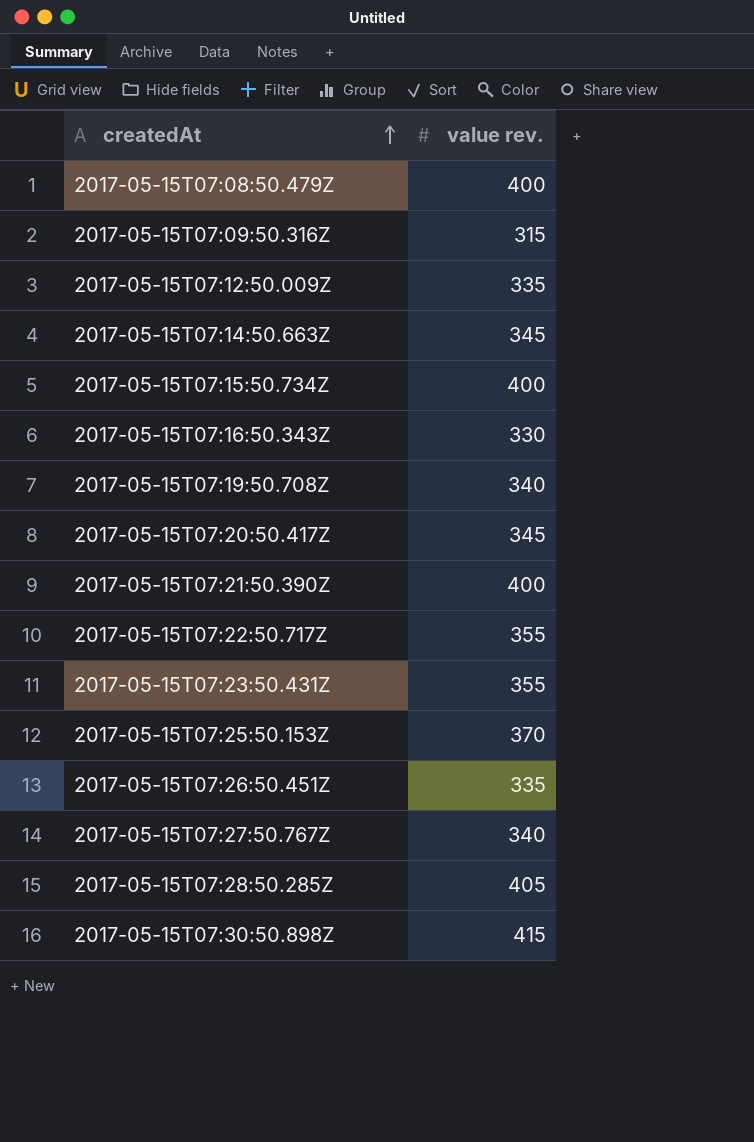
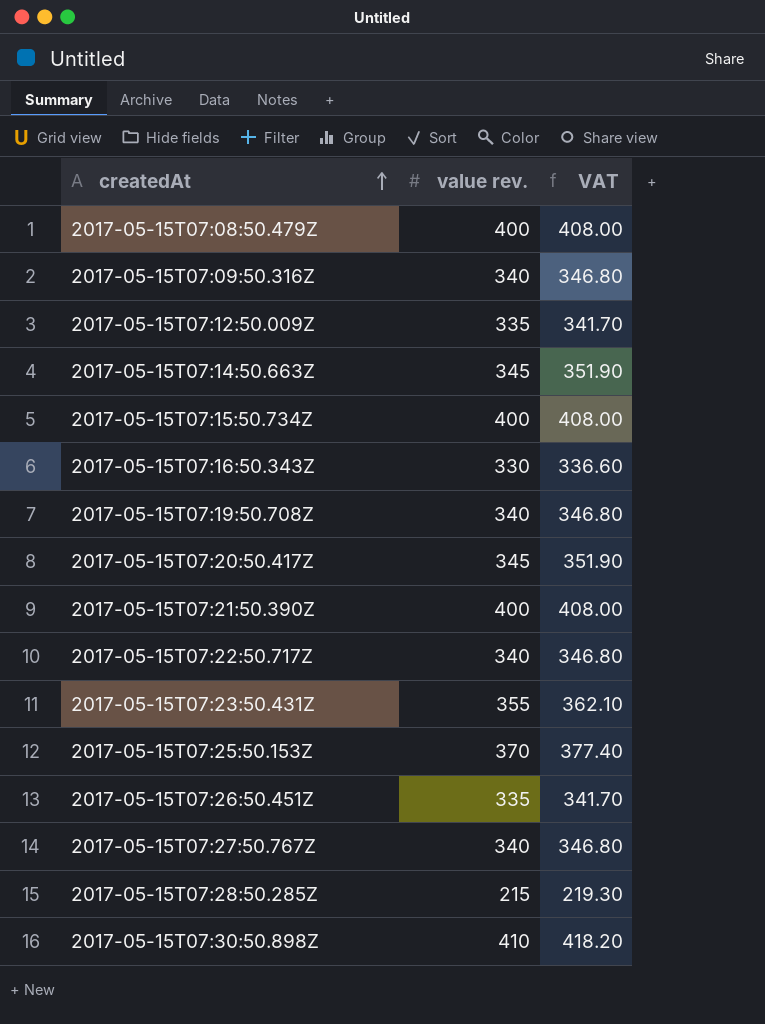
column VAT | formula: none -> [value rev.] * 1.02
2017-05-15T07:09:50.316Z | value rev.: 315 -> 340
2017-05-15T07:22:50.717Z | value rev.: 355 -> 340
2017-05-15T07:28:50.285Z | value rev.: 405 -> 215
2017-05-15T07:30:50.898Z | value rev.: 415 -> 410

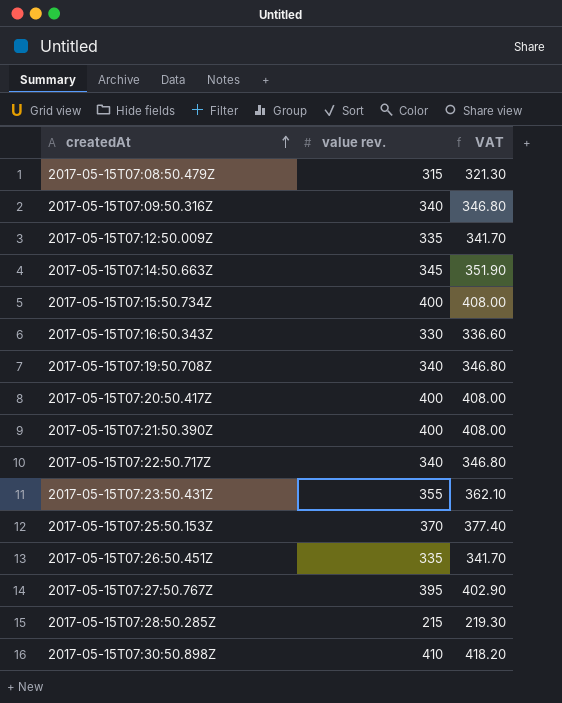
2017-05-15T07:08:50.479Z | value rev.: 400 -> 315
2017-05-15T07:08:50.479Z | VAT: 408.00 -> 321.30
2017-05-15T07:20:50.417Z | value rev.: 345 -> 400
2017-05-15T07:20:50.417Z | VAT: 351.90 -> 408.00
2017-05-15T07:27:50.767Z | value rev.: 340 -> 395
2017-05-15T07:27:50.767Z | VAT: 346.80 -> 402.90

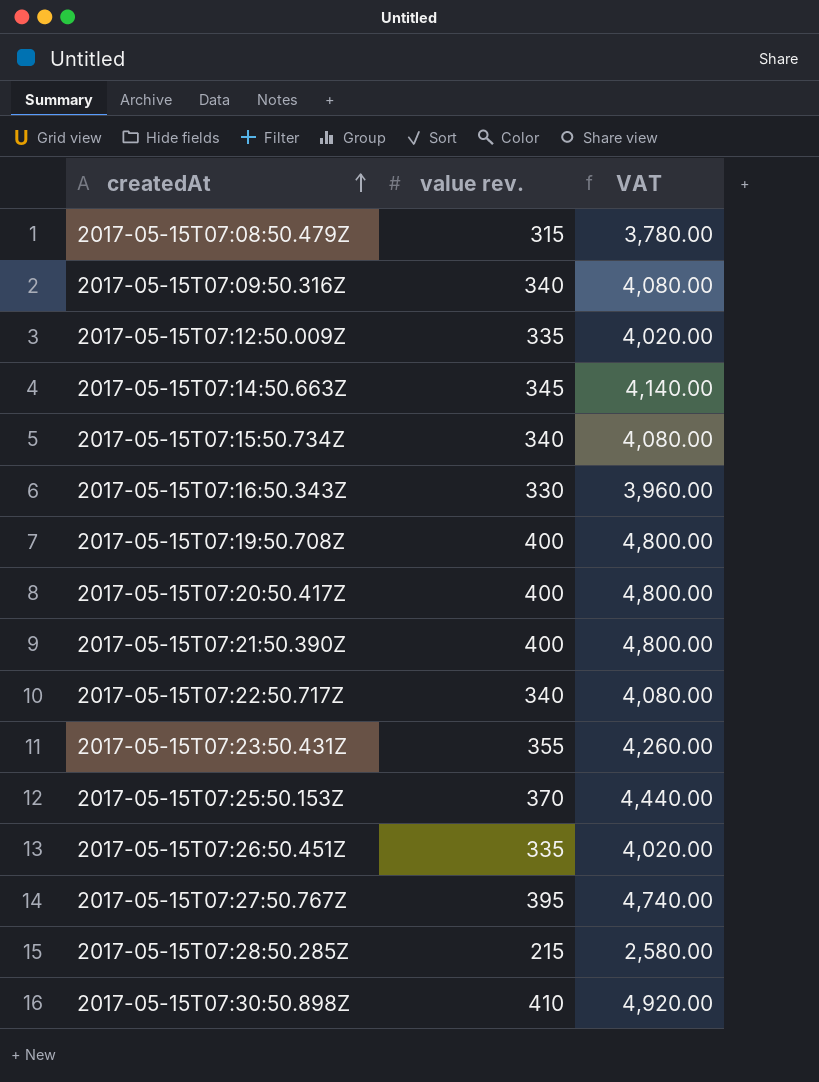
column VAT | formula: [value rev.] * 1.02 -> [value rev.] * 12
2017-05-15T07:15:50.734Z | value rev.: 400 -> 340
2017-05-15T07:19:50.708Z | value rev.: 340 -> 400

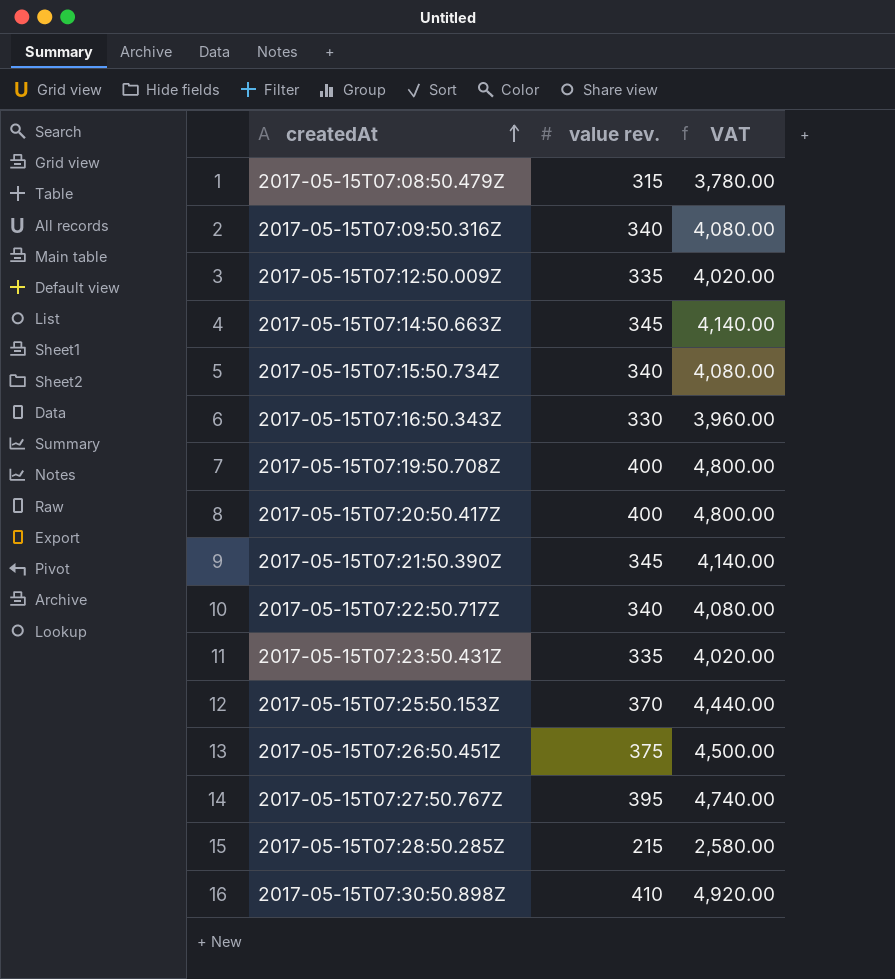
2017-05-15T07:21:50.390Z | value rev.: 400 -> 345
2017-05-15T07:21:50.390Z | VAT: 4,800.00 -> 4,140.00
2017-05-15T07:23:50.431Z | value rev.: 355 -> 335
2017-05-15T07:23:50.431Z | VAT: 4,260.00 -> 4,020.00
2017-05-15T07:26:50.451Z | value rev.: 335 -> 375
2017-05-15T07:26:50.451Z | VAT: 4,020.00 -> 4,500.00

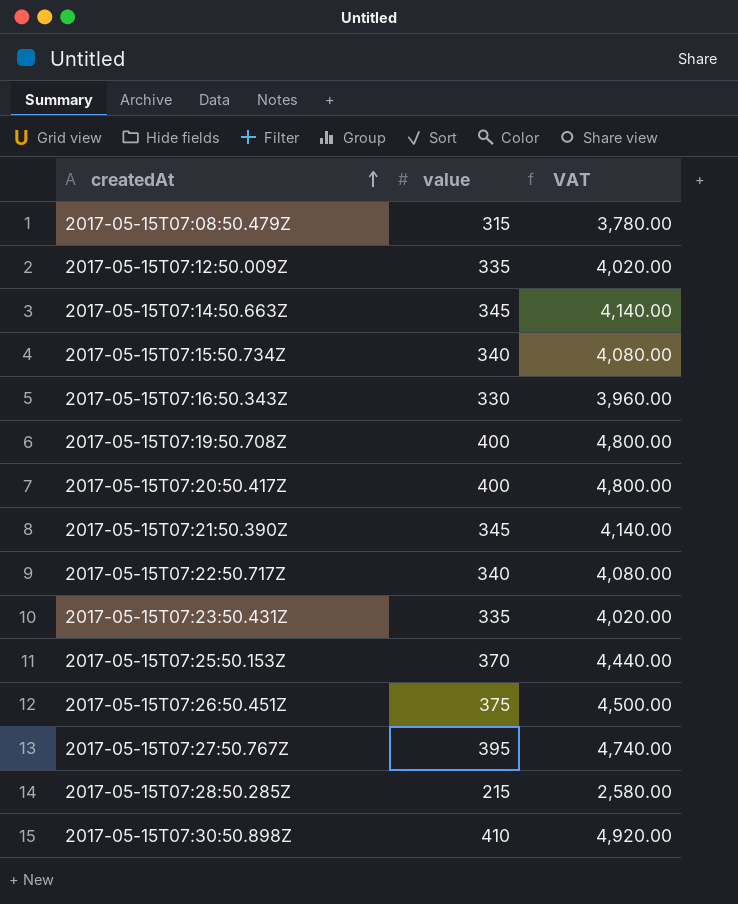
column name: value rev. -> value
row 2017-05-15T07:09:50.316Z: 340 | 4,080.00 -> none

